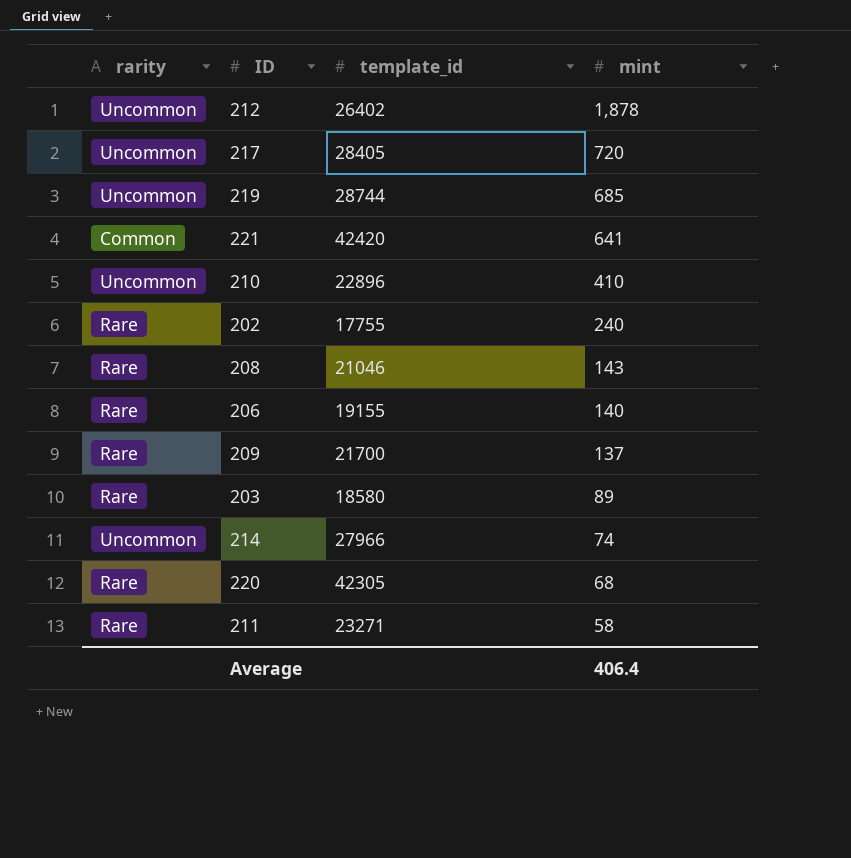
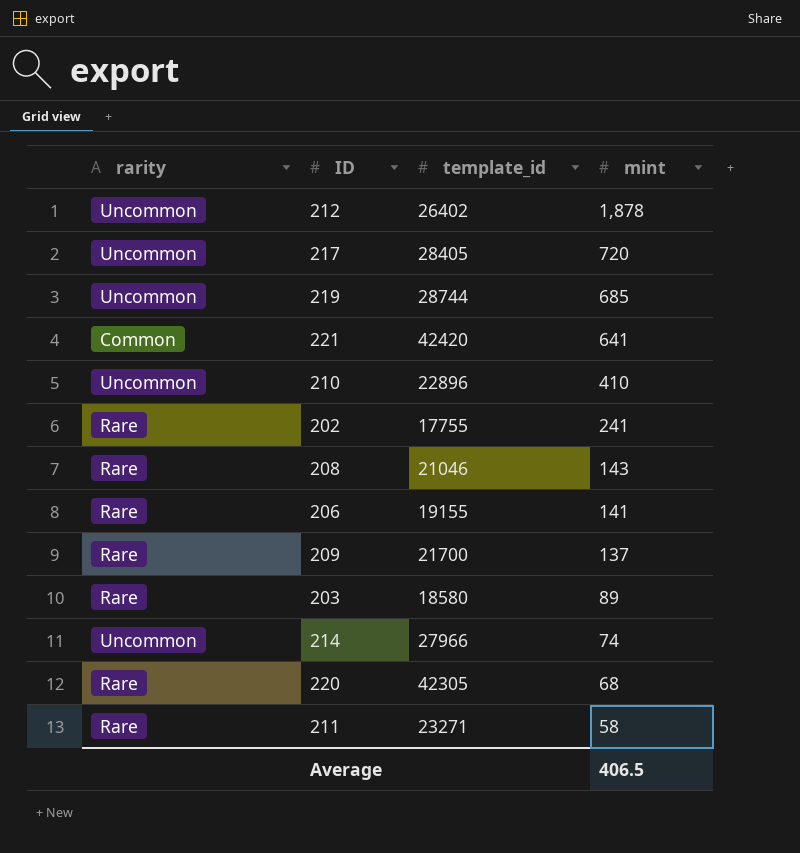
202 | mint: 240 -> 241
206 | mint: 140 -> 141
Average | mint: 406.4 -> 406.5

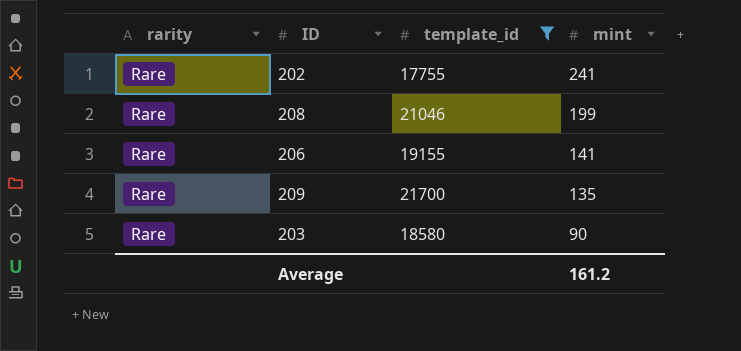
filter: none -> template_id <= 21700
208 | mint: 143 -> 199
209 | mint: 137 -> 135
203 | mint: 89 -> 90
Average | mint: 406.5 -> 161.2

